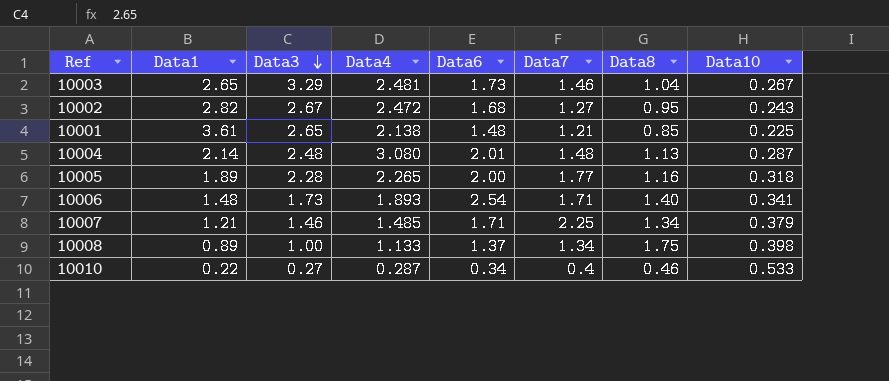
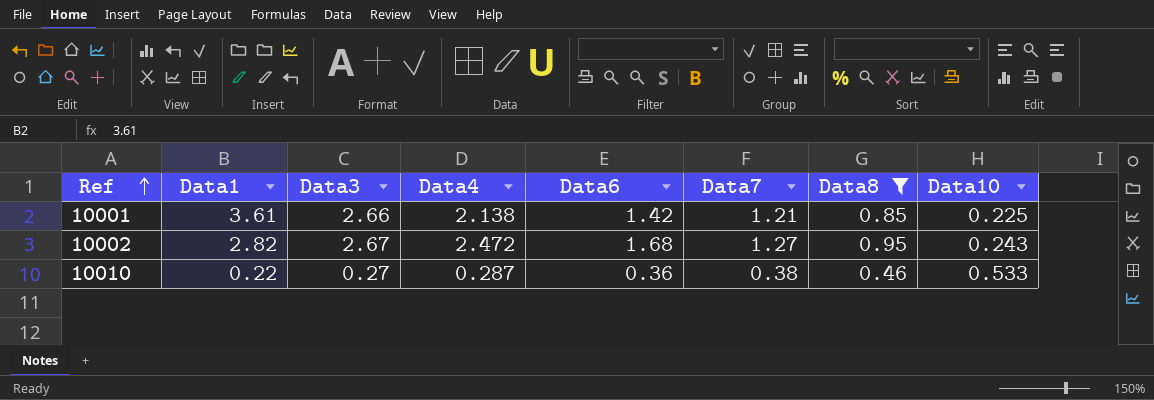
filter: none -> Data8 <= 0.95
row order: Data3 descending -> Ref ascending
10001 | Data3: 2.65 -> 2.66
10001 | Data6: 1.48 -> 1.42
10010 | Data6: 0.34 -> 0.36
10010 | Data7: 0.4 -> 0.38

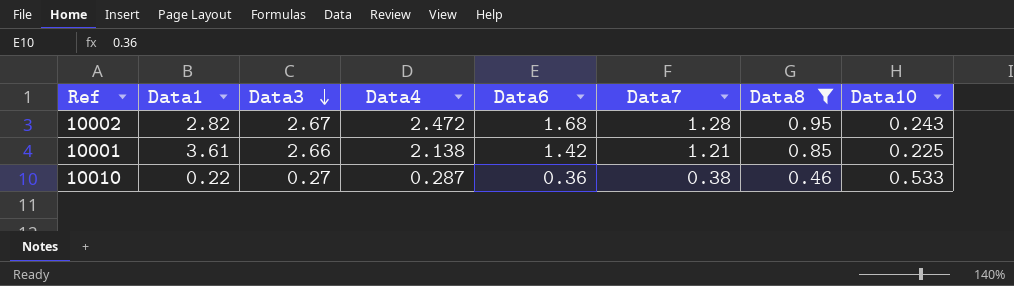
row order: Ref ascending -> Data3 descending
10002 | Data7: 1.27 -> 1.28

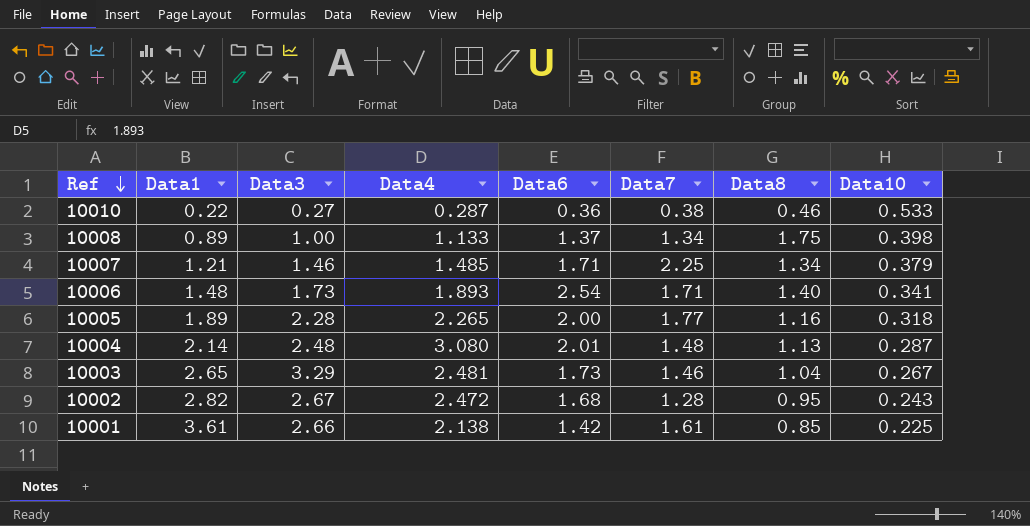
filter: Data8 <= 0.95 -> none
row order: Data3 descending -> Ref descending
10001 | Data7: 1.21 -> 1.61

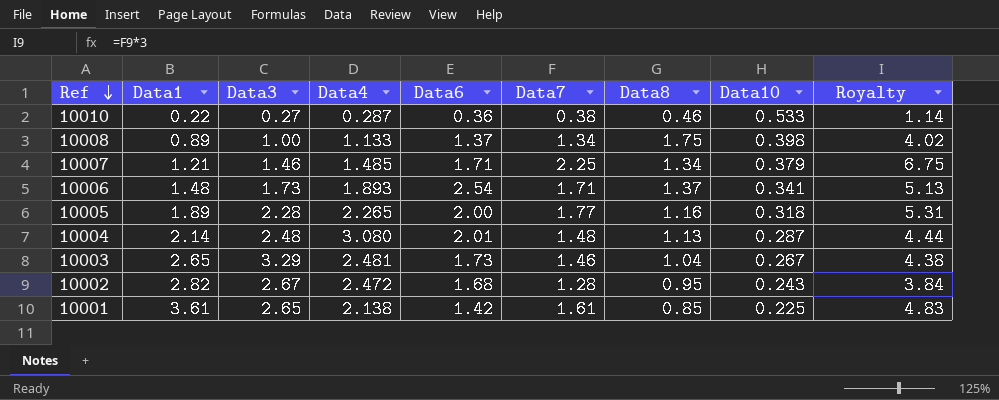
column Royalty | formula: none -> [Data7] * 3
10006 | Data8: 1.40 -> 1.37
10001 | Data3: 2.66 -> 2.65

